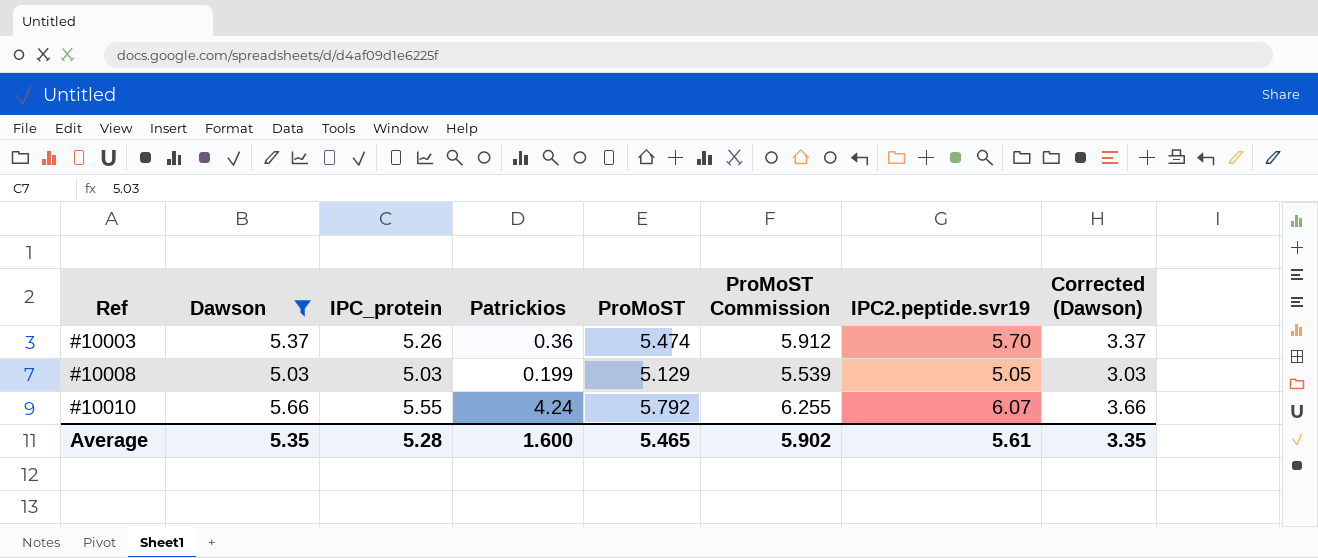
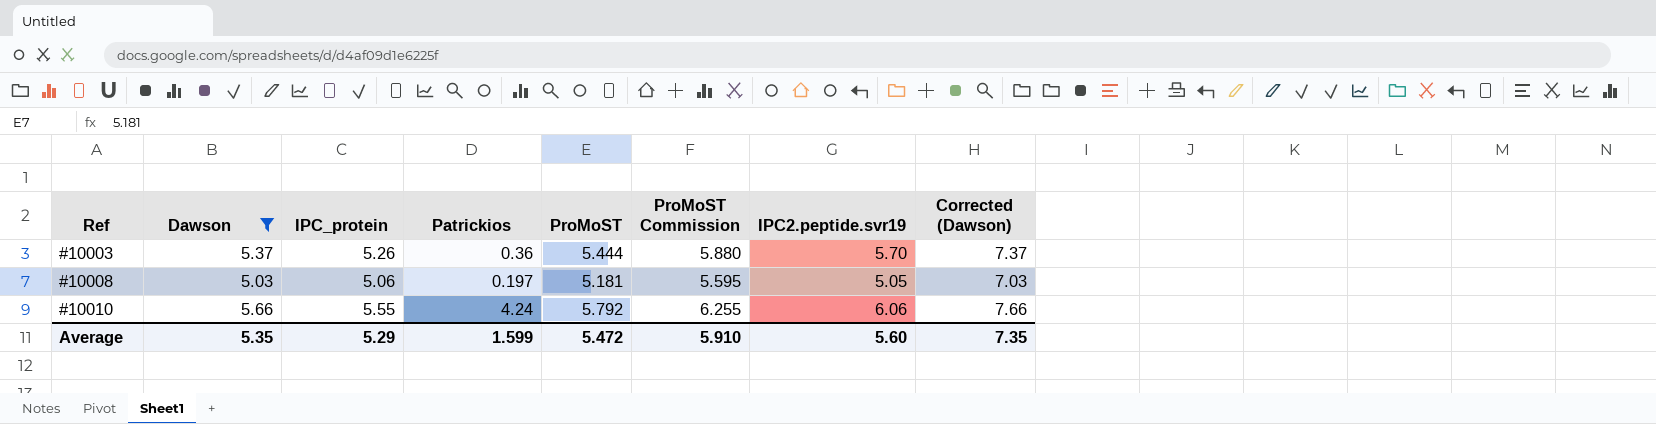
column Corrected (Dawson) | formula: [Dawson] - 2 -> [Dawson] + 2
#10003 | ProMoST: 5.474 -> 5.444
#10003 | ProMoST Commission: 5.912 -> 5.880
#10008 | IPC_protein: 5.03 -> 5.06
#10008 | Patrickios: 0.199 -> 0.197
#10008 | ProMoST: 5.129 -> 5.181
#10008 | ProMoST Commission: 5.539 -> 5.595
#10010 | IPC2.peptide.svr19: 6.07 -> 6.06
Average | IPC_protein: 5.28 -> 5.29
Average | Patrickios: 1.600 -> 1.599
Average | ProMoST: 5.465 -> 5.472
Average | ProMoST Commission: 5.902 -> 5.910
Average | IPC2.peptide.svr19: 5.61 -> 5.60
Average | Corrected (Dawson): 3.35 -> 7.35

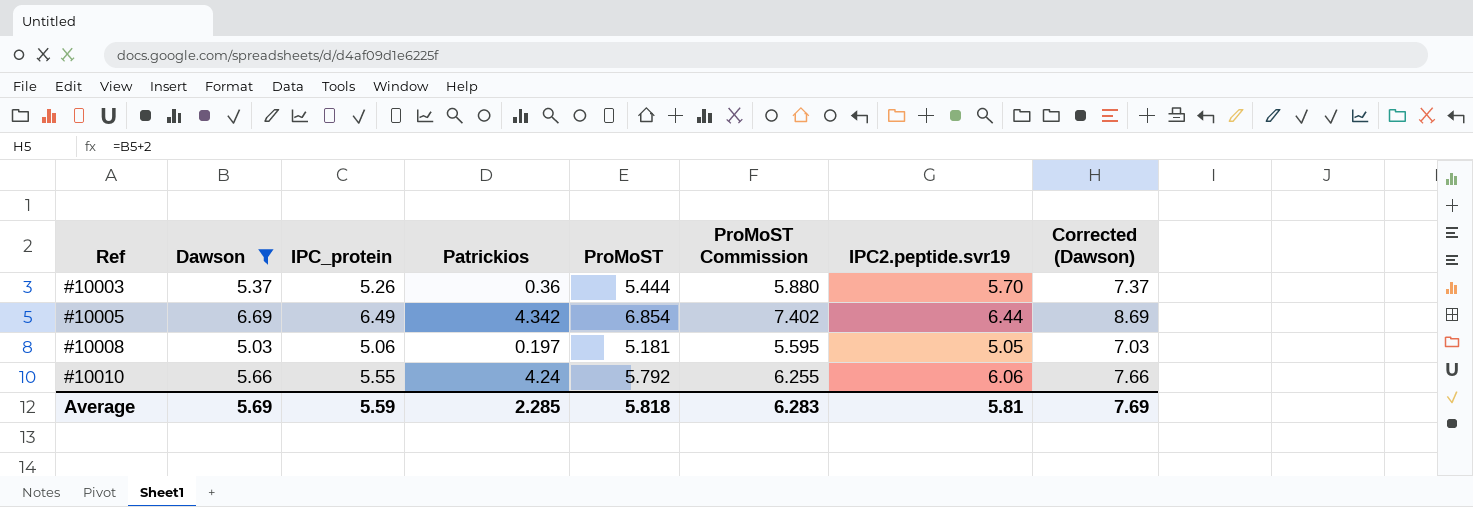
row #10005: none -> 6.69 | 6.49 | 4.342 | 6.854 | 7.402 | 6.44 | 8.69
Average | Dawson: 5.35 -> 5.69
Average | IPC_protein: 5.29 -> 5.59
Average | Patrickios: 1.599 -> 2.285
Average | ProMoST: 5.472 -> 5.818
Average | ProMoST Commission: 5.910 -> 6.283
Average | IPC2.peptide.svr19: 5.60 -> 5.81
Average | Corrected (Dawson): 7.35 -> 7.69

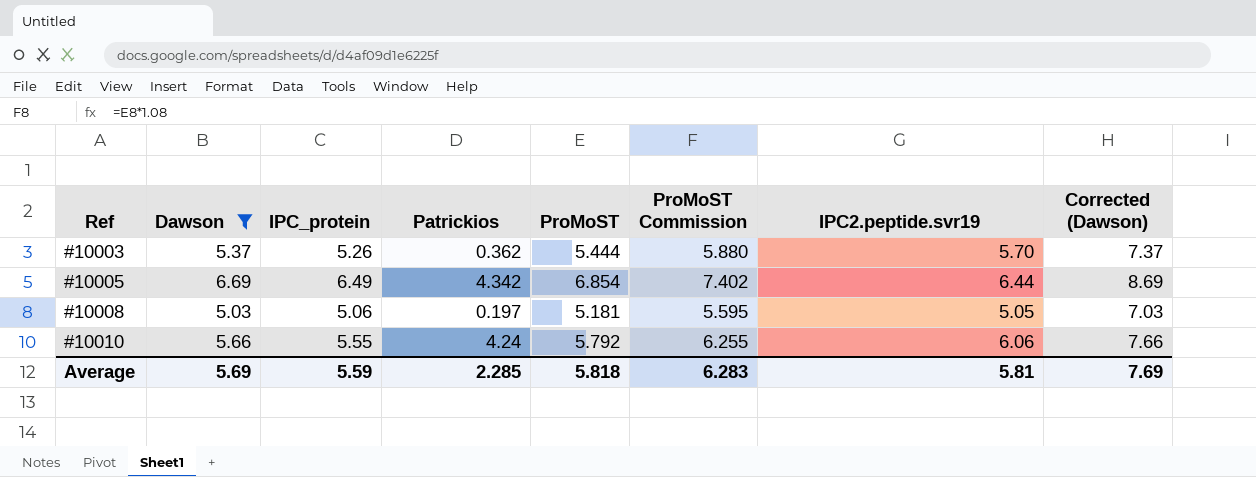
#10003 | Patrickios: 0.36 -> 0.362

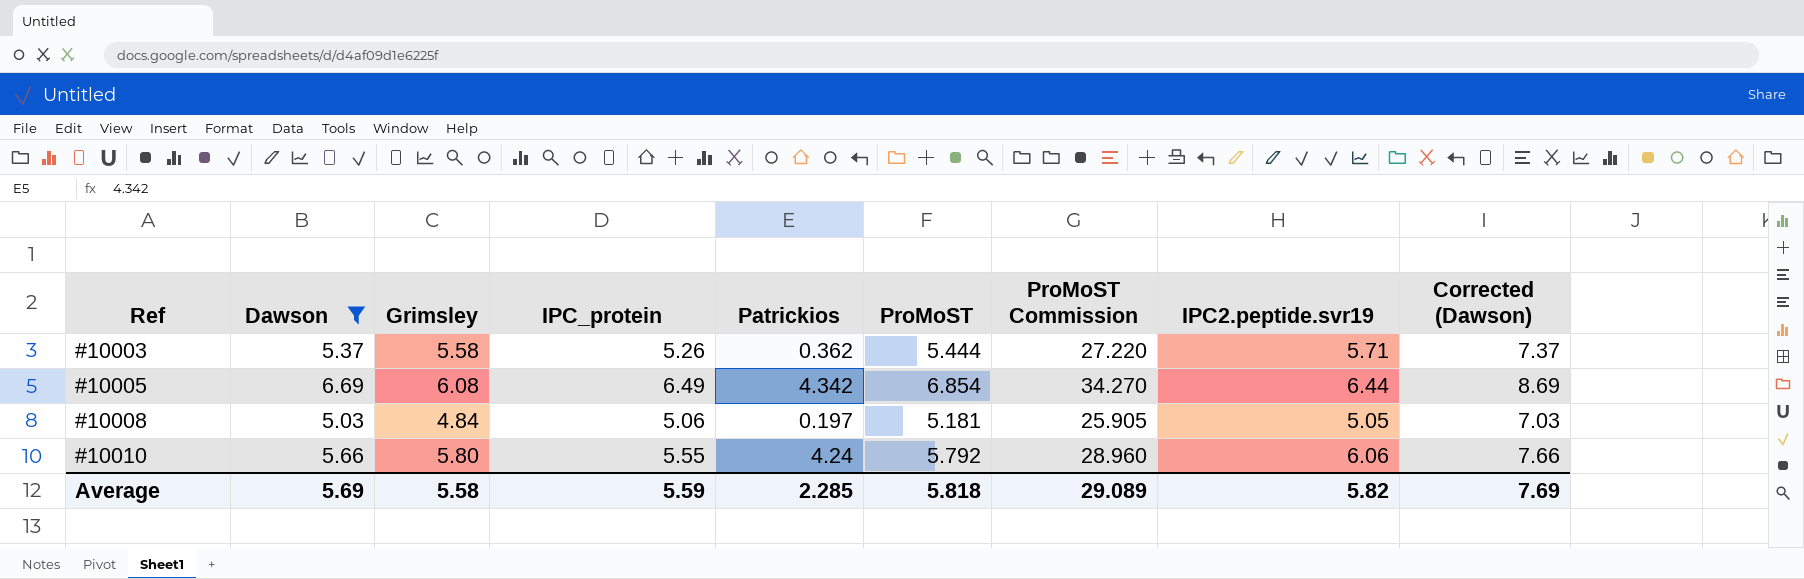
column Grimsley | position: none -> 3
column ProMoST Commission | formula: [ProMoST] * 1.08 -> [ProMoST] * 5
#10003 | IPC2.peptide.svr19: 5.70 -> 5.71
Average | ProMoST Commission: 6.283 -> 29.089
Average | IPC2.peptide.svr19: 5.81 -> 5.82

